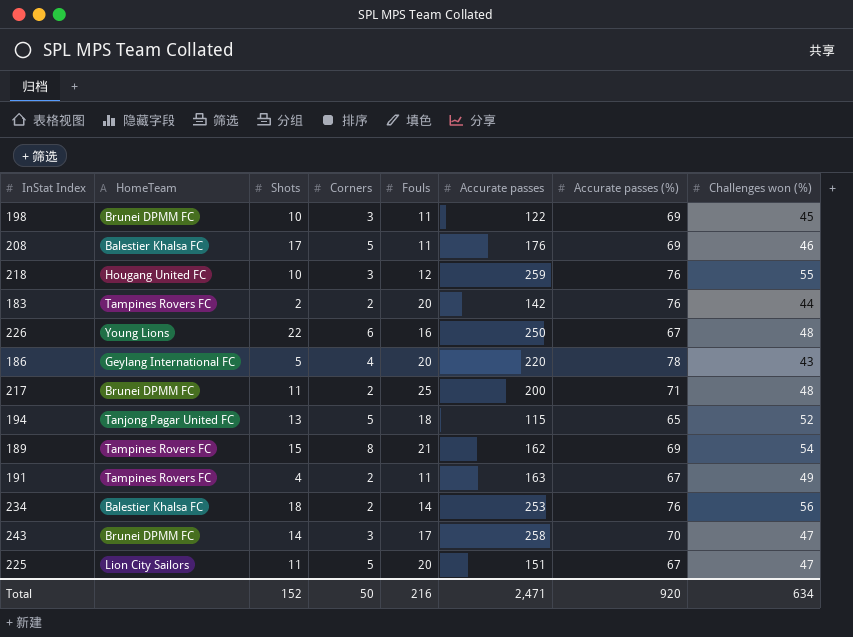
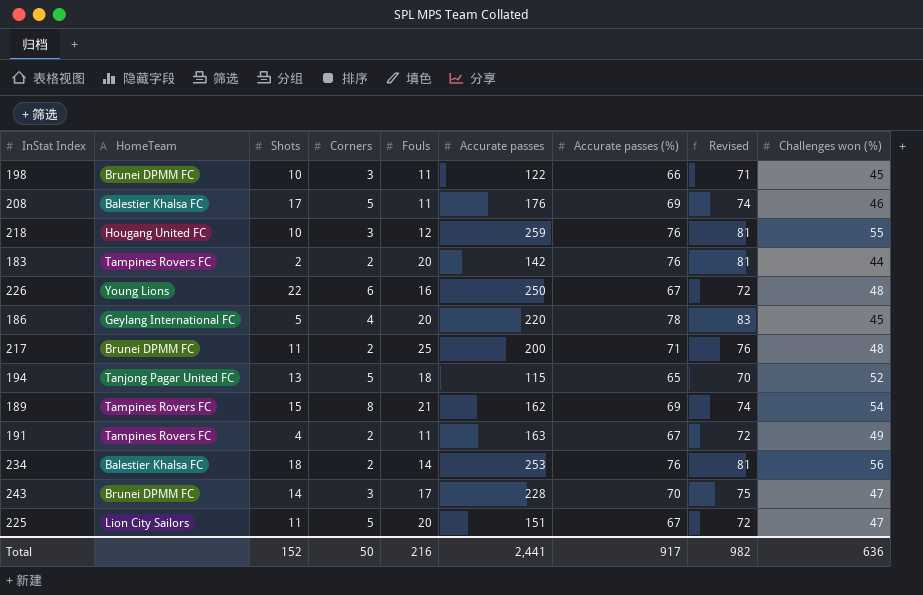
column Revised | formula: none -> [Accurate passes (%)] + 5
198 | Accurate passes (%): 69 -> 66
186 | Challenges won (%): 43 -> 45
243 | Accurate passes: 258 -> 228
Total | Accurate passes: 2,471 -> 2,441
Total | Accurate passes (%): 920 -> 917
Total | Challenges won (%): 634 -> 636

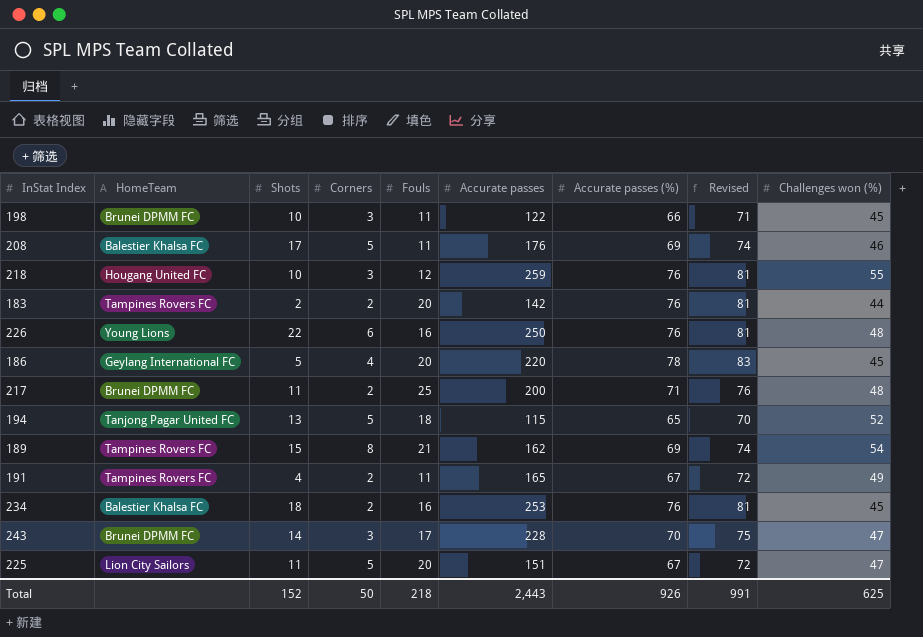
226 | Accurate passes (%): 67 -> 76
226 | Revised: 72 -> 81
191 | Accurate passes: 163 -> 165
234 | Fouls: 14 -> 16
234 | Challenges won (%): 56 -> 45
Total | Fouls: 216 -> 218
Total | Accurate passes: 2,441 -> 2,443
Total | Accurate passes (%): 917 -> 926
Total | Revised: 982 -> 991
Total | Challenges won (%): 636 -> 625

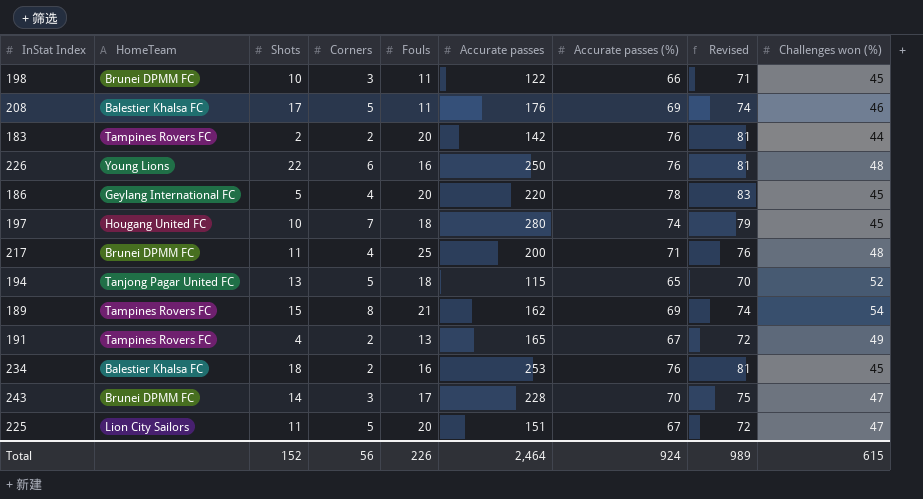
row 218: Hougang United FC | 10 | 3 | 12 | 259 | 76 | 81 | 55 -> none
row 197: none -> Hougang United FC | 10 | 7 | 18 | 280 | 74 | 79 | 45
217 | Corners: 2 -> 4
191 | Fouls: 11 -> 13
Total | Corners: 50 -> 56
Total | Fouls: 218 -> 226
Total | Accurate passes: 2,443 -> 2,464
Total | Accurate passes (%): 926 -> 924
Total | Revised: 991 -> 989
Total | Challenges won (%): 625 -> 615

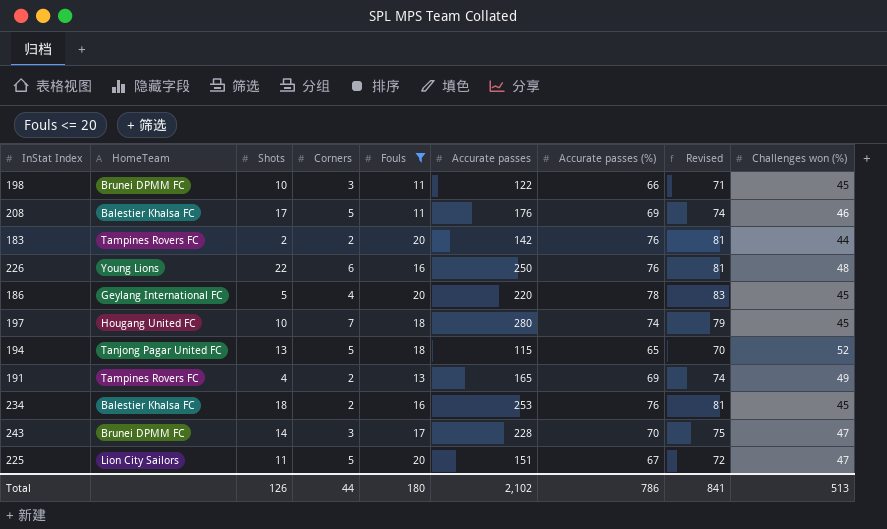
filter: none -> Fouls <= 20
191 | Accurate passes (%): 67 -> 69
191 | Revised: 72 -> 74
Total | Shots: 152 -> 126
Total | Corners: 56 -> 44
Total | Fouls: 226 -> 180
Total | Accurate passes: 2,464 -> 2,102
Total | Accurate passes (%): 924 -> 786
Total | Revised: 989 -> 841
Total | Challenges won (%): 615 -> 513

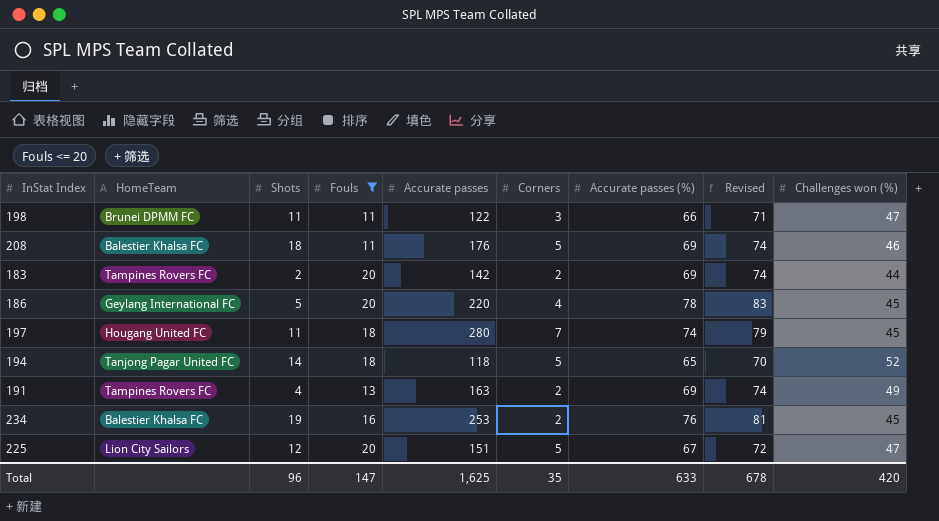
column Corners | position: 4 -> 6
row 226: Young Lions | 22 | 6 | 16 | 250 | 76 | 81 | 48 -> none
row 243: Brunei DPMM FC | 14 | 3 | 17 | 228 | 70 | 75 | 47 -> none
198 | Shots: 10 -> 11
198 | Challenges won (%): 45 -> 47
208 | Shots: 17 -> 18
183 | Accurate passes (%): 76 -> 69
183 | Revised: 81 -> 74
197 | Shots: 10 -> 11
194 | Shots: 13 -> 14
194 | Accurate passes: 115 -> 118
191 | Accurate passes: 165 -> 163
234 | Shots: 18 -> 19
225 | Shots: 11 -> 12
Total | Shots: 126 -> 96
Total | Fouls: 180 -> 147
Total | Accurate passes: 2,102 -> 1,625
Total | Corners: 44 -> 35
Total | Accurate passes (%): 786 -> 633
Total | Revised: 841 -> 678
Total | Challenges won (%): 513 -> 420

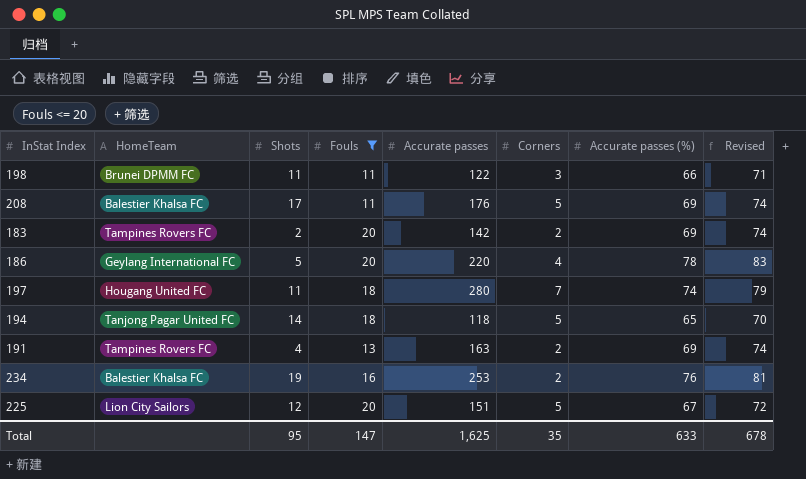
column Challenges won (%) | position: 9 -> none
208 | Shots: 18 -> 17
Total | Shots: 96 -> 95

